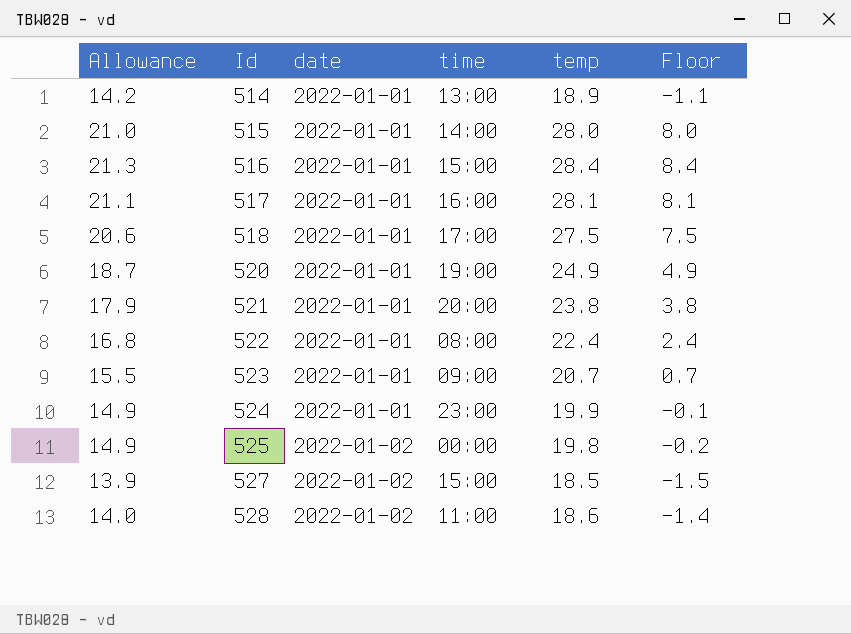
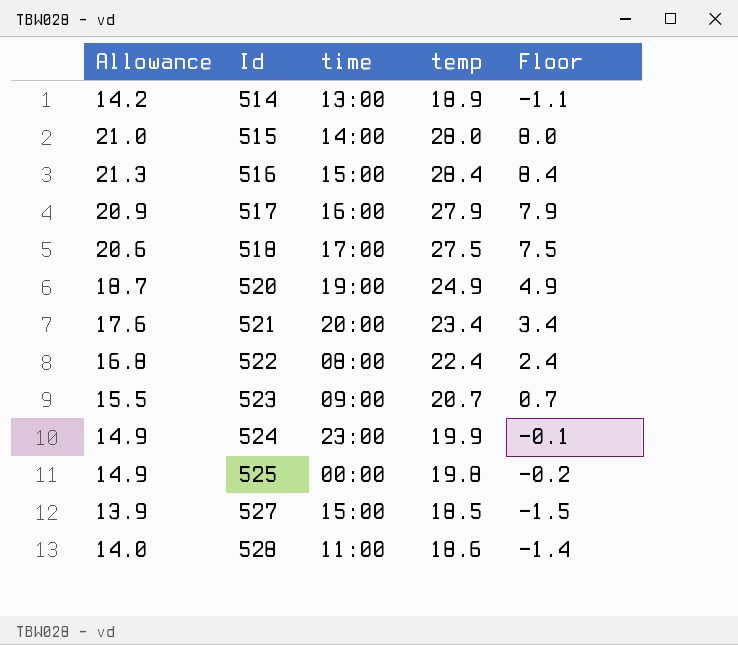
column date | position: 3 -> none
517 | Allowance: 21.1 -> 20.9
517 | temp: 28.1 -> 27.9
517 | Floor: 8.1 -> 7.9
521 | Allowance: 17.9 -> 17.6
521 | temp: 23.8 -> 23.4
521 | Floor: 3.8 -> 3.4

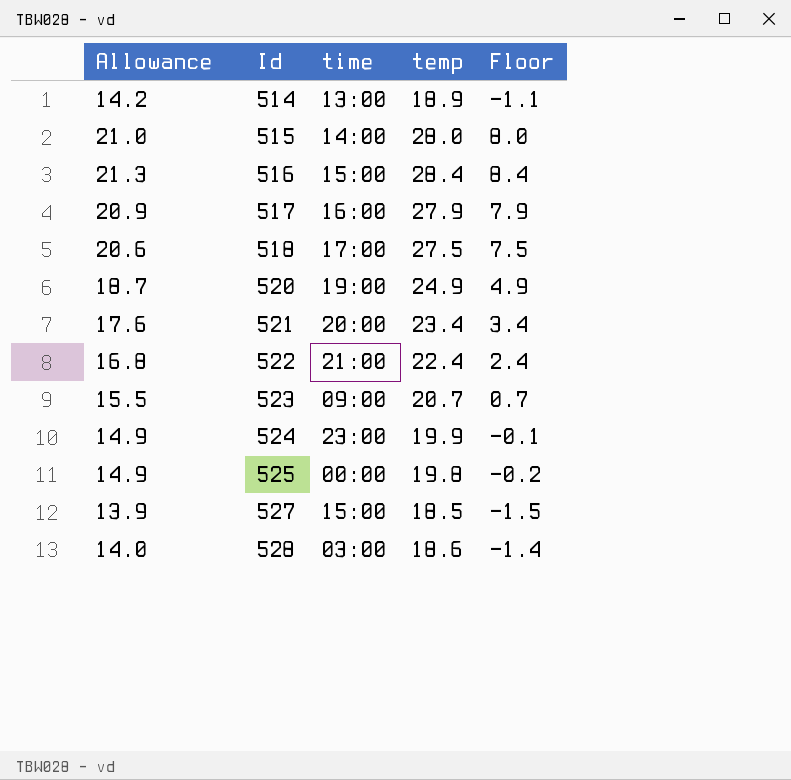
522 | time: 08:00 -> 21:00
528 | time: 11:00 -> 03:00

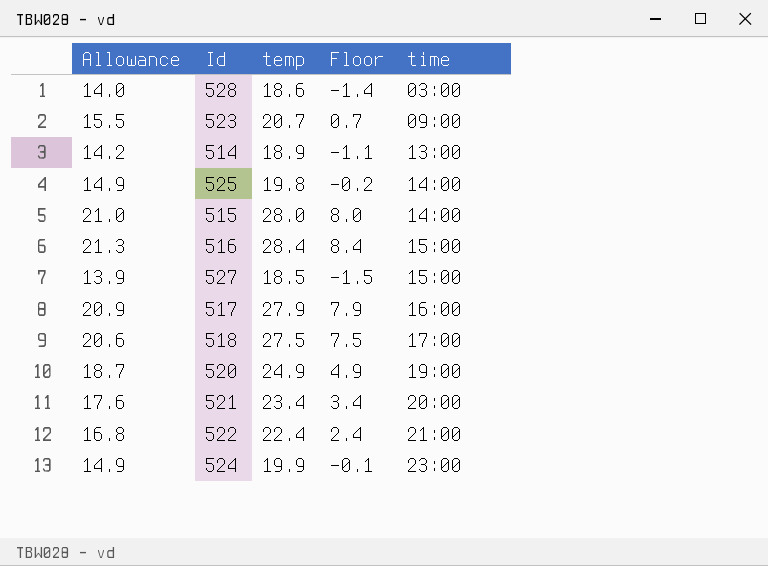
row order: Id ascending -> time ascending
column time | position: 3 -> 5
525 | time: 00:00 -> 14:00

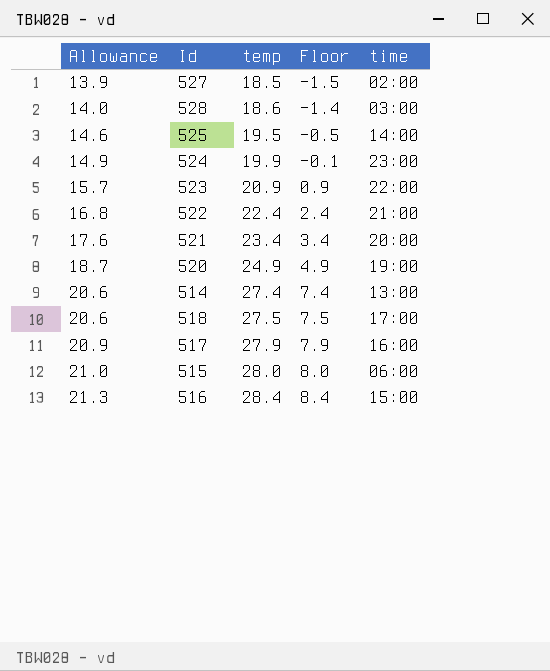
row order: time ascending -> Allowance ascending
527 | time: 15:00 -> 02:00
525 | Allowance: 14.9 -> 14.6
525 | temp: 19.8 -> 19.5
525 | Floor: -0.2 -> -0.5
523 | Allowance: 15.5 -> 15.7
523 | temp: 20.7 -> 20.9
523 | Floor: 0.7 -> 0.9
523 | time: 09:00 -> 22:00
514 | Allowance: 14.2 -> 20.6
514 | temp: 18.9 -> 27.4
514 | Floor: -1.1 -> 7.4
515 | time: 14:00 -> 06:00

